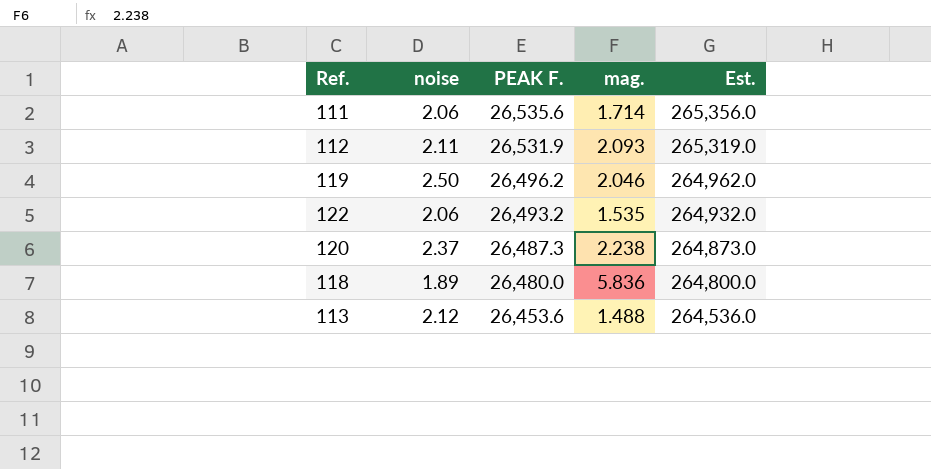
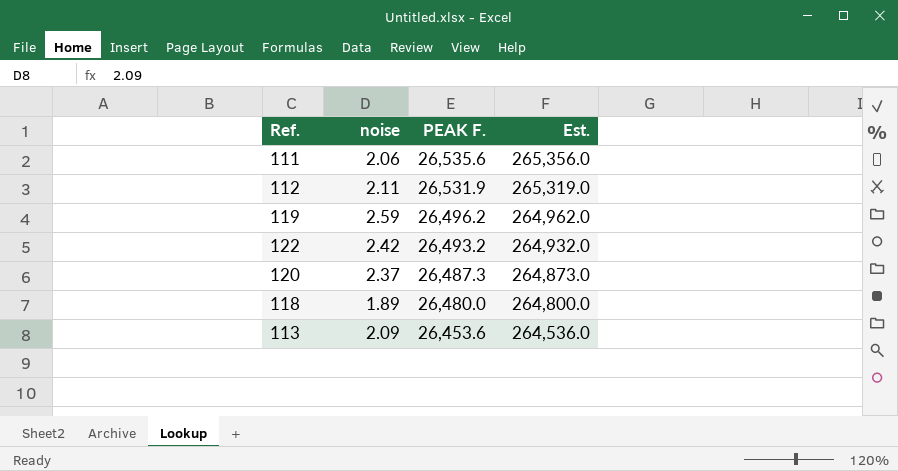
column mag. | position: 4 -> none
119 | noise: 2.50 -> 2.59
122 | noise: 2.06 -> 2.42
113 | noise: 2.12 -> 2.09

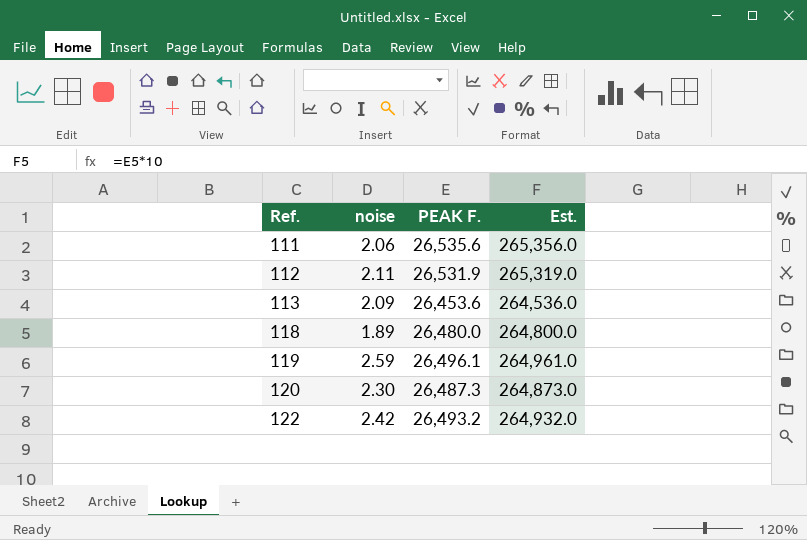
row order: PEAK F. descending -> Ref. ascending
119 | PEAK F.: 26,496.2 -> 26,496.1
119 | Est.: 264,962.0 -> 264,961.0
120 | noise: 2.37 -> 2.30

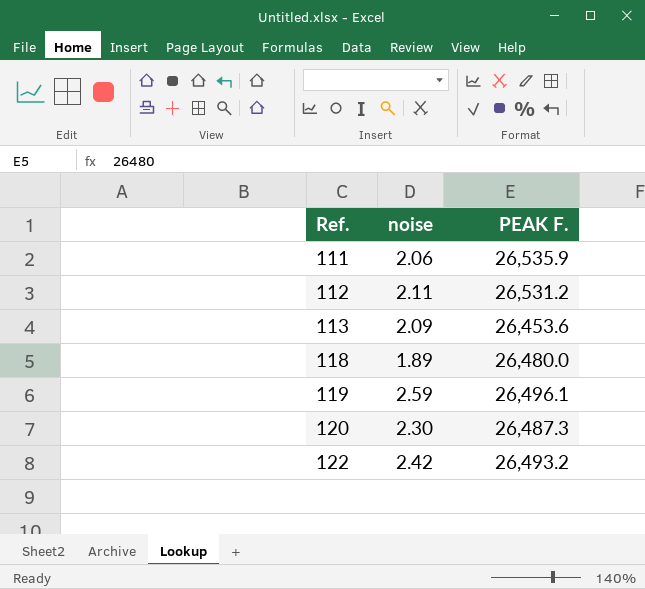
column Est. | formula: [PEAK F.] * 10 -> none
111 | PEAK F.: 26,535.6 -> 26,535.9
112 | PEAK F.: 26,531.9 -> 26,531.2

